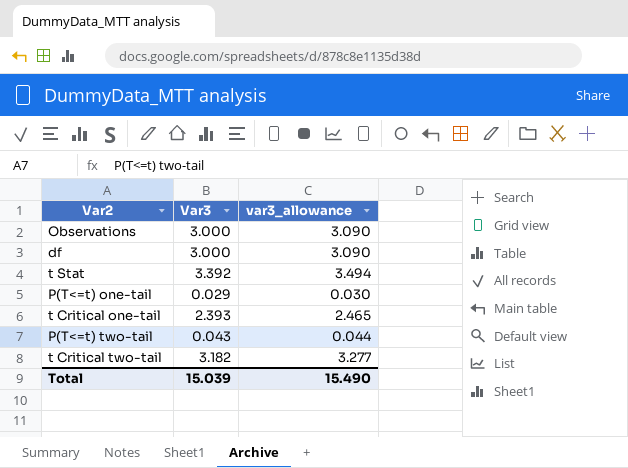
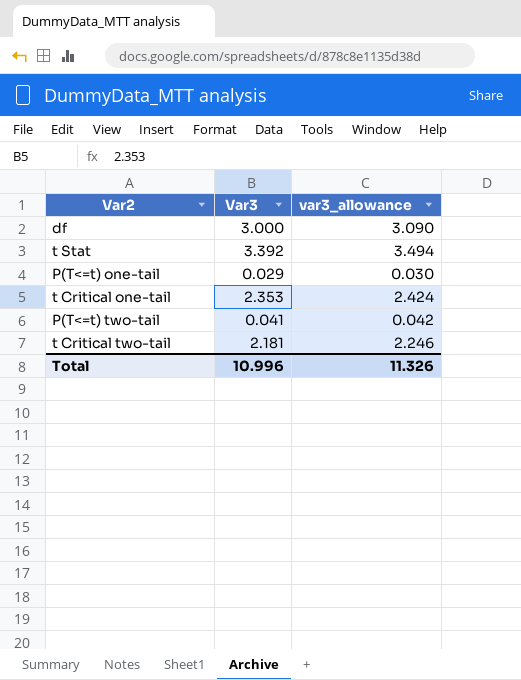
row Observations: 3.000 | 3.090 -> none
t Critical one-tail | Var3: 2.393 -> 2.353
t Critical one-tail | var3_allowance: 2.465 -> 2.424
P(T<=t) two-tail | Var3: 0.043 -> 0.041
P(T<=t) two-tail | var3_allowance: 0.044 -> 0.042
t Critical two-tail | Var3: 3.182 -> 2.181
t Critical two-tail | var3_allowance: 3.277 -> 2.246
Total | Var3: 15.039 -> 10.996
Total | var3_allowance: 15.490 -> 11.326

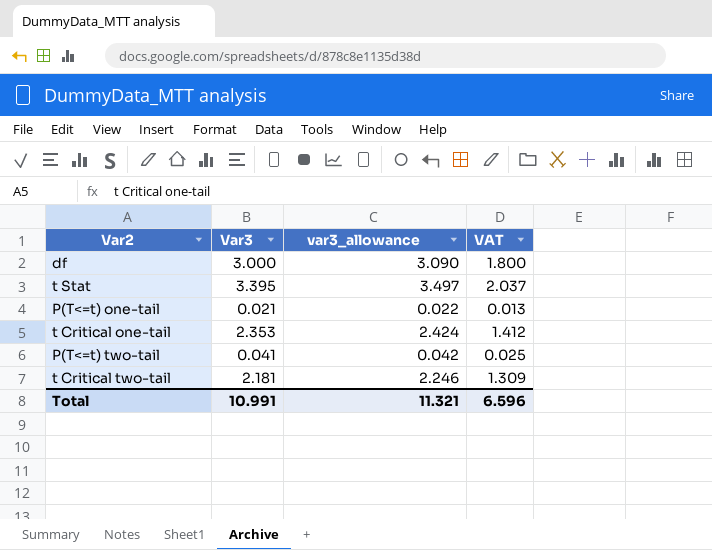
column VAT | formula: none -> [Var3] * 0.6
t Stat | Var3: 3.392 -> 3.395
t Stat | var3_allowance: 3.494 -> 3.497
P(T<=t) one-tail | Var3: 0.029 -> 0.021
P(T<=t) one-tail | var3_allowance: 0.030 -> 0.022
Total | Var3: 10.996 -> 10.991
Total | var3_allowance: 11.326 -> 11.321

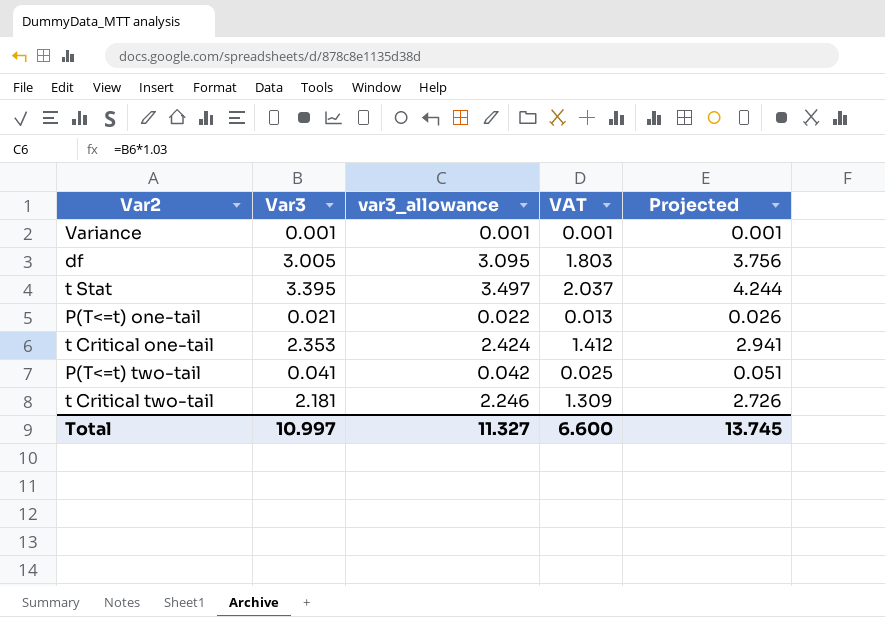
column Projected | formula: none -> [Var3] * 1.25
row Variance: none -> 0.001 | 0.001 | 0.001 | 0.001
df | Var3: 3.000 -> 3.005
df | var3_allowance: 3.090 -> 3.095
df | VAT: 1.800 -> 1.803
Total | Var3: 10.991 -> 10.997
Total | var3_allowance: 11.321 -> 11.327
Total | VAT: 6.596 -> 6.600

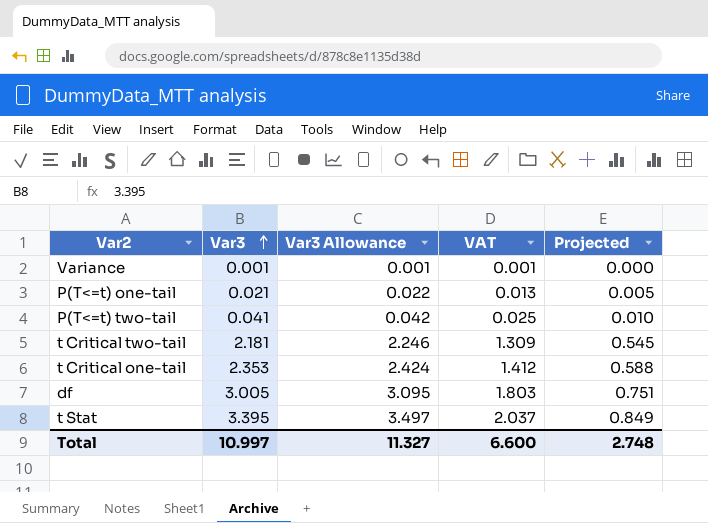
row order: none -> Var3 ascending
column name: var3_allowance -> Var3 Allowance
column Projected | formula: [Var3] * 1.25 -> [Var3] * 0.25
Total | Projected: 13.745 -> 2.748

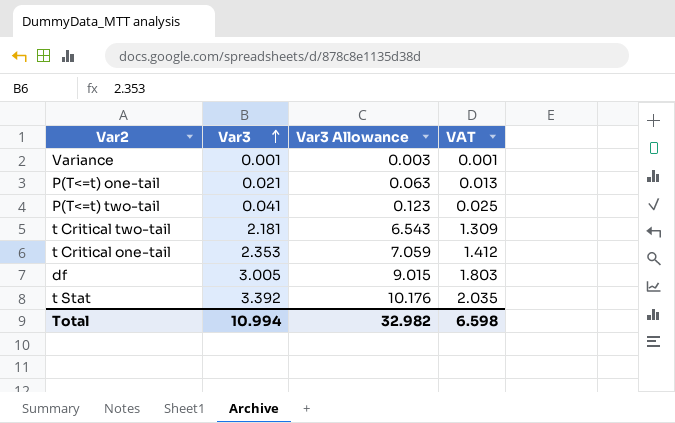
column Projected | formula: [Var3] * 0.25 -> none
column Var3 Allowance | formula: [Var3] * 1.03 -> [Var3] * 3
t Stat | Var3: 3.395 -> 3.392
t Stat | VAT: 2.037 -> 2.035
Total | Var3: 10.997 -> 10.994
Total | Var3 Allowance: 11.327 -> 32.982
Total | VAT: 6.600 -> 6.598

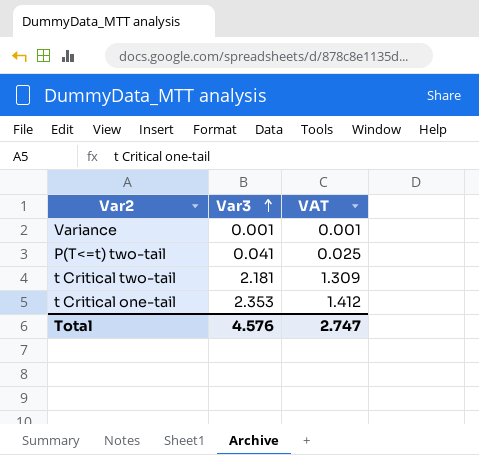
column Var3 Allowance | formula: [Var3] * 3 -> none
row P(T<=t) one-tail: 0.021 | 0.063 | 0.013 -> none
row df: 3.005 | 9.015 | 1.803 -> none
row t Stat: 3.392 | 10.176 | 2.035 -> none
Total | Var3: 10.994 -> 4.576
Total | VAT: 6.598 -> 2.747

